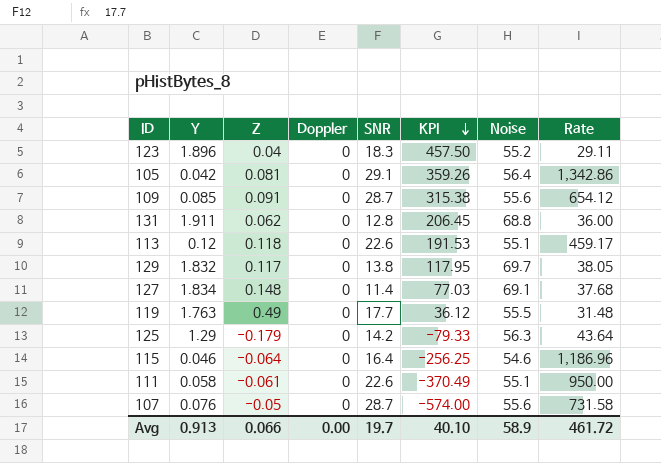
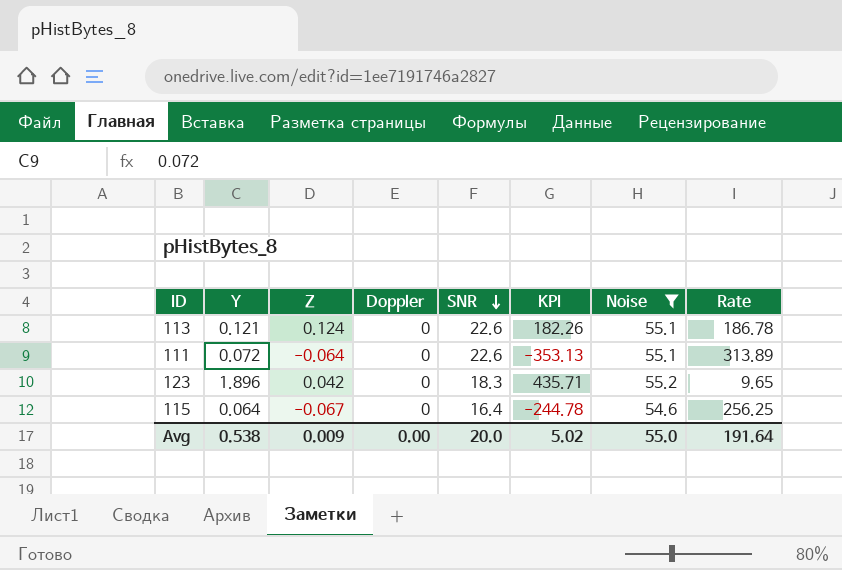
filter: none -> Noise <= 55.2
row order: KPI descending -> SNR descending
column Rate | formula: [Noise] / [Y] -> [SNR] / [Y]
113 | Y: 0.12 -> 0.121
113 | Z: 0.118 -> 0.124
113 | KPI: 191.53 -> 182.26
111 | Y: 0.058 -> 0.072
111 | Z: -0.061 -> -0.064
111 | KPI: -370.49 -> -353.13
123 | Z: 0.04 -> 0.042
123 | KPI: 457.50 -> 435.71
115 | Y: 0.046 -> 0.064
115 | Z: -0.064 -> -0.067
115 | KPI: -256.25 -> -244.78
Avg | Y: 0.913 -> 0.538
Avg | Z: 0.066 -> 0.009
Avg | SNR: 19.7 -> 20.0
Avg | KPI: 40.10 -> 5.02
Avg | Noise: 58.9 -> 55.0
Avg | Rate: 461.72 -> 191.64

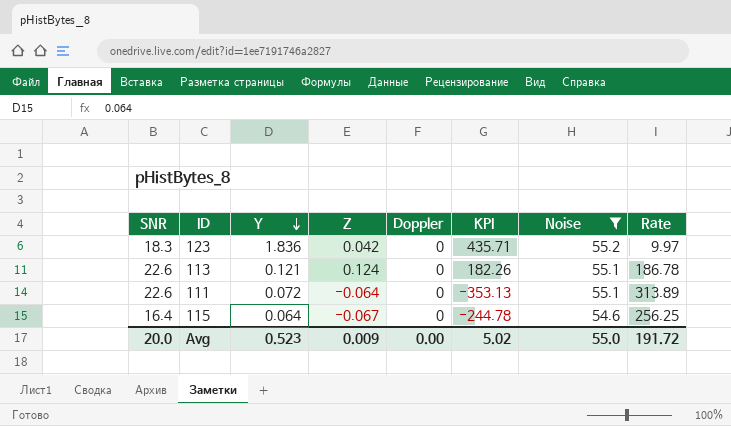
row order: SNR descending -> Y descending
column SNR | position: 5 -> 1
123 | Y: 1.896 -> 1.836
123 | Rate: 9.65 -> 9.97
Avg | Y: 0.538 -> 0.523
Avg | Rate: 191.64 -> 191.72

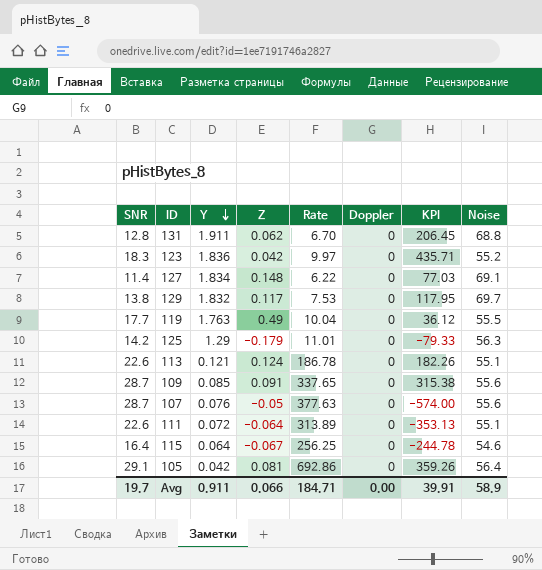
filter: Noise <= 55.2 -> none
column Rate | position: 8 -> 5
Avg | SNR: 20.0 -> 19.7
Avg | Y: 0.523 -> 0.911
Avg | Z: 0.009 -> 0.066
Avg | Rate: 191.72 -> 184.71
Avg | KPI: 5.02 -> 39.91
Avg | Noise: 55.0 -> 58.9

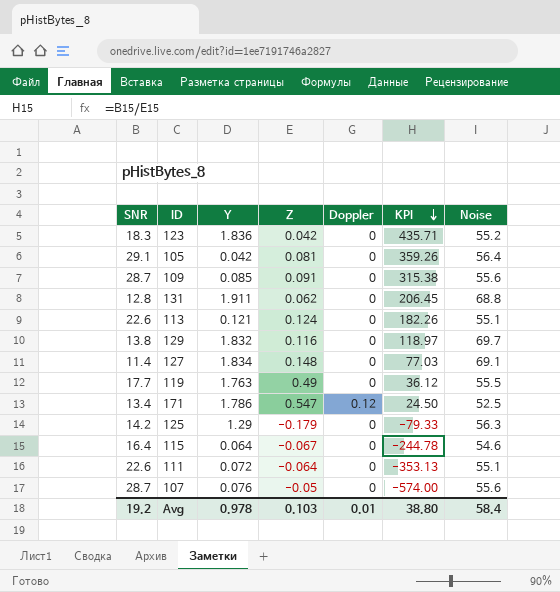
row order: Y descending -> KPI descending
column Rate | formula: [SNR] / [Y] -> none
129 | Z: 0.117 -> 0.116
129 | KPI: 117.95 -> 118.97
row 171: none -> 13.4 | 1.786 | 0.547 | 0.12 | 24.50 | 52.5
Avg | SNR: 19.7 -> 19.2
Avg | Y: 0.911 -> 0.978
Avg | Z: 0.066 -> 0.103
Avg | Doppler: 0.00 -> 0.01
Avg | KPI: 39.91 -> 38.80
Avg | Noise: 58.9 -> 58.4

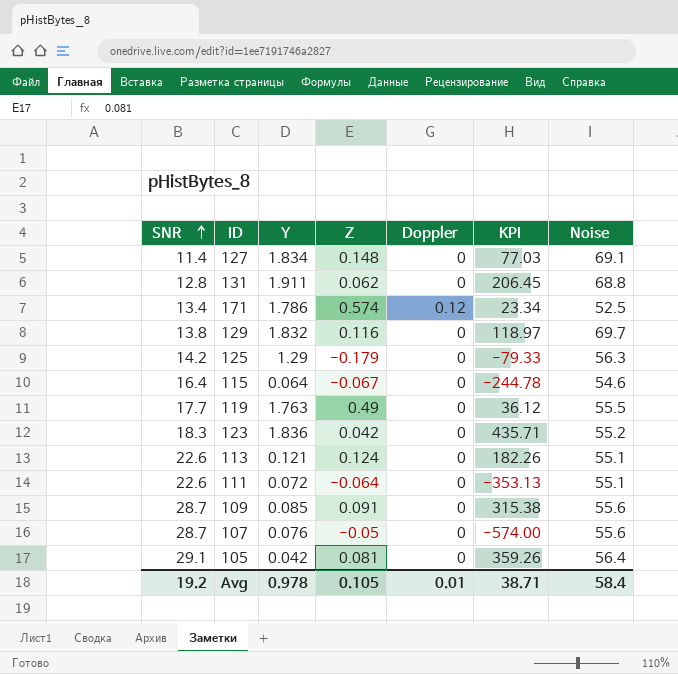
row order: KPI descending -> SNR ascending
171 | Z: 0.547 -> 0.574
171 | KPI: 24.50 -> 23.34
Avg | Z: 0.103 -> 0.105
Avg | KPI: 38.80 -> 38.71

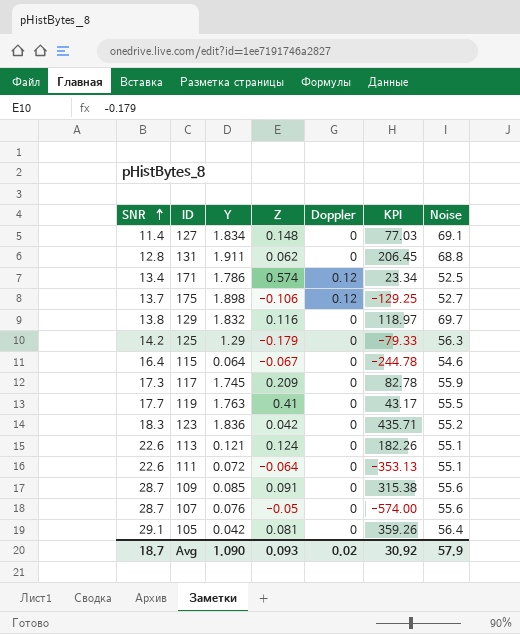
row 175: none -> 13.7 | 1.898 | -0.106 | 0.12 | -129.25 | 52.7
row 117: none -> 17.3 | 1.745 | 0.209 | 0 | 82.78 | 55.9
119 | Z: 0.49 -> 0.41
119 | KPI: 36.12 -> 43.17
Avg | SNR: 19.2 -> 18.7
Avg | Y: 0.978 -> 1.090
Avg | Z: 0.105 -> 0.093
Avg | Doppler: 0.01 -> 0.02
Avg | KPI: 38.71 -> 30.92
Avg | Noise: 58.4 -> 57.9

